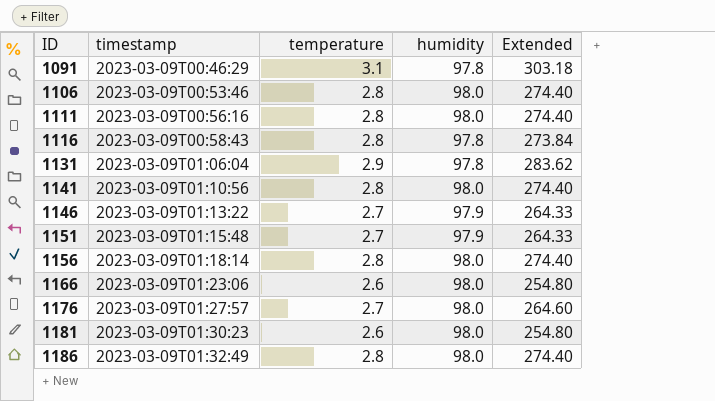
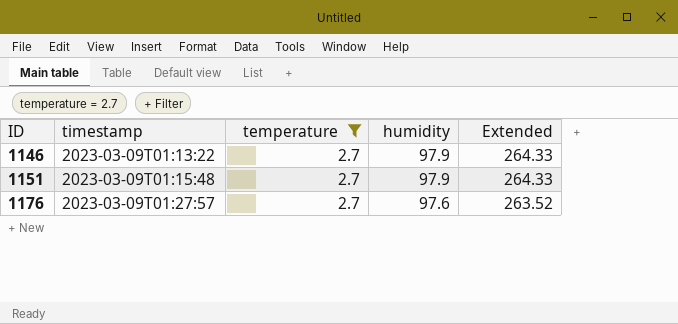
filter: none -> temperature = 2.7
1176 | humidity: 98.0 -> 97.6
1176 | Extended: 264.60 -> 263.52

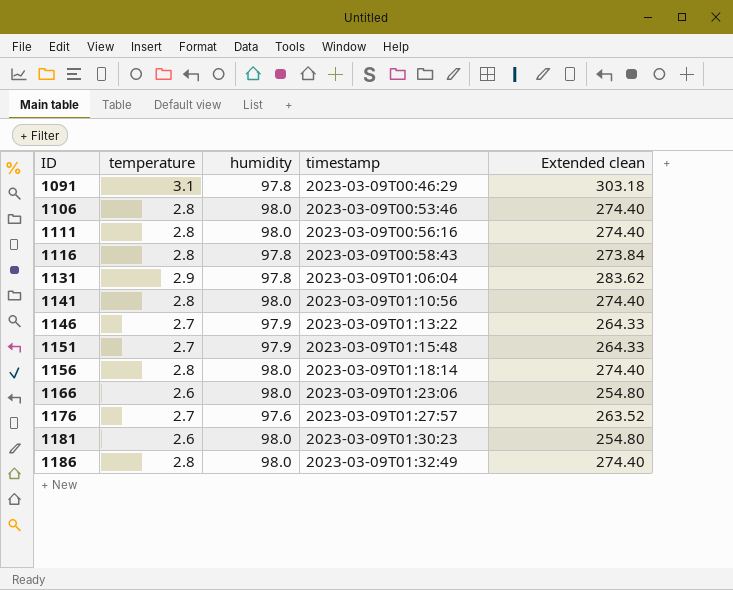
filter: temperature = 2.7 -> none
column timestamp | position: 2 -> 4
column name: Extended -> Extended clean

